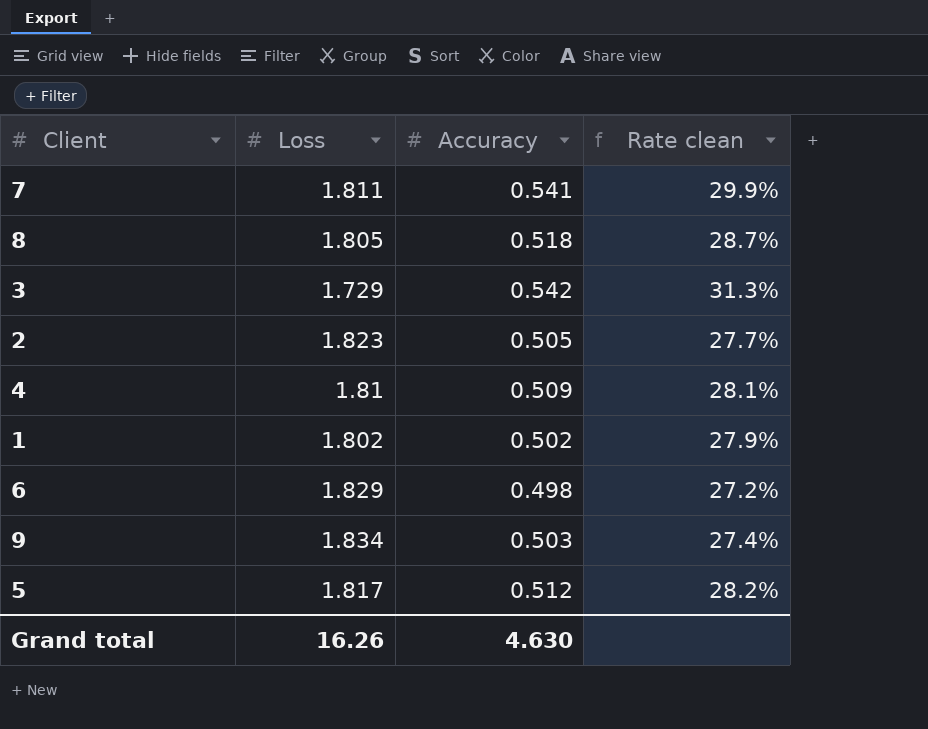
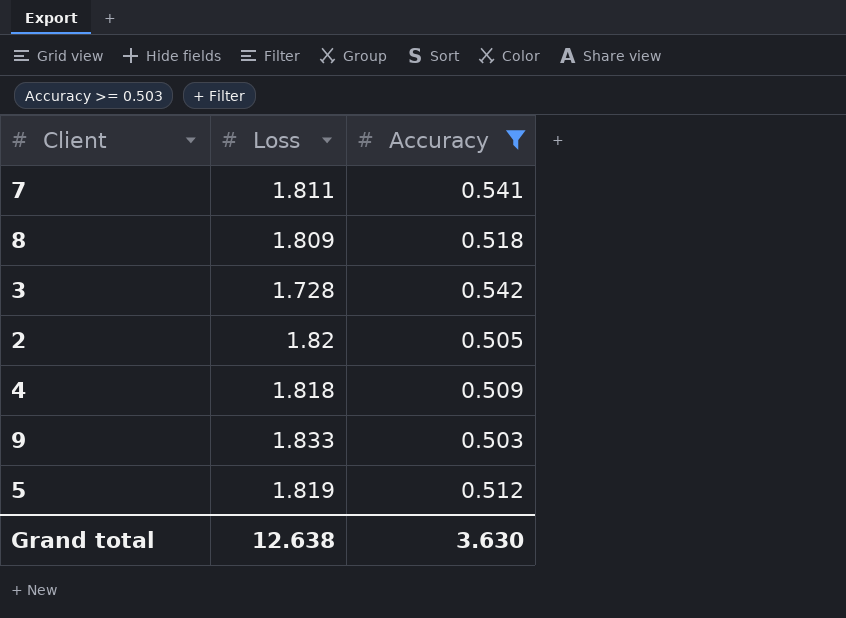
filter: none -> Accuracy >= 0.503
column Rate clean | formula: [Accuracy] / [Loss] -> none
8 | Loss: 1.805 -> 1.809
3 | Loss: 1.729 -> 1.728
2 | Loss: 1.823 -> 1.82
4 | Loss: 1.81 -> 1.818
9 | Loss: 1.834 -> 1.833
5 | Loss: 1.817 -> 1.819
Grand total | Loss: 16.26 -> 12.638
Grand total | Accuracy: 4.630 -> 3.630

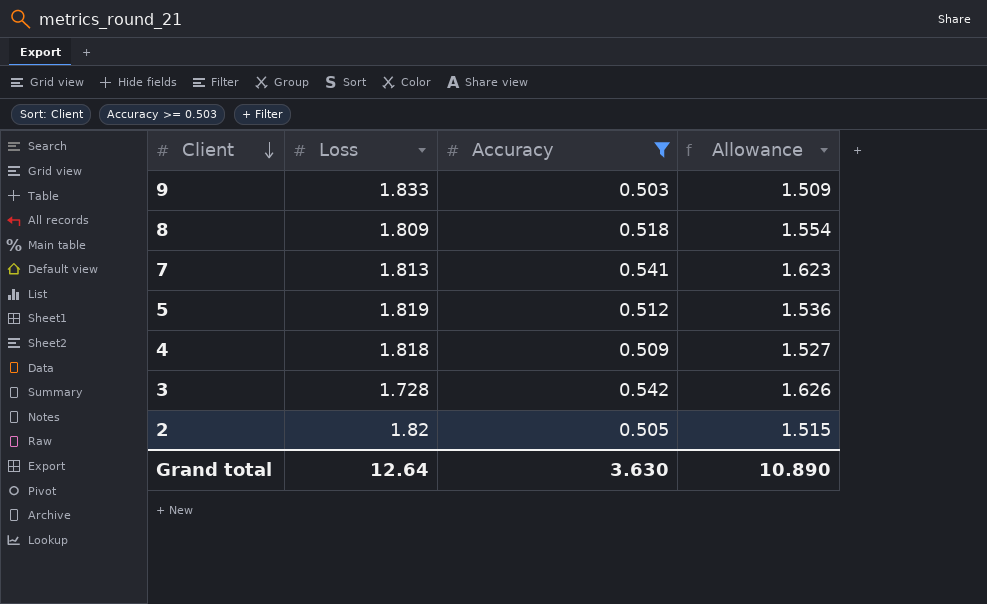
row order: none -> Client descending
column Allowance | formula: none -> [Accuracy] * 3
7 | Loss: 1.811 -> 1.813
Grand total | Loss: 12.638 -> 12.64

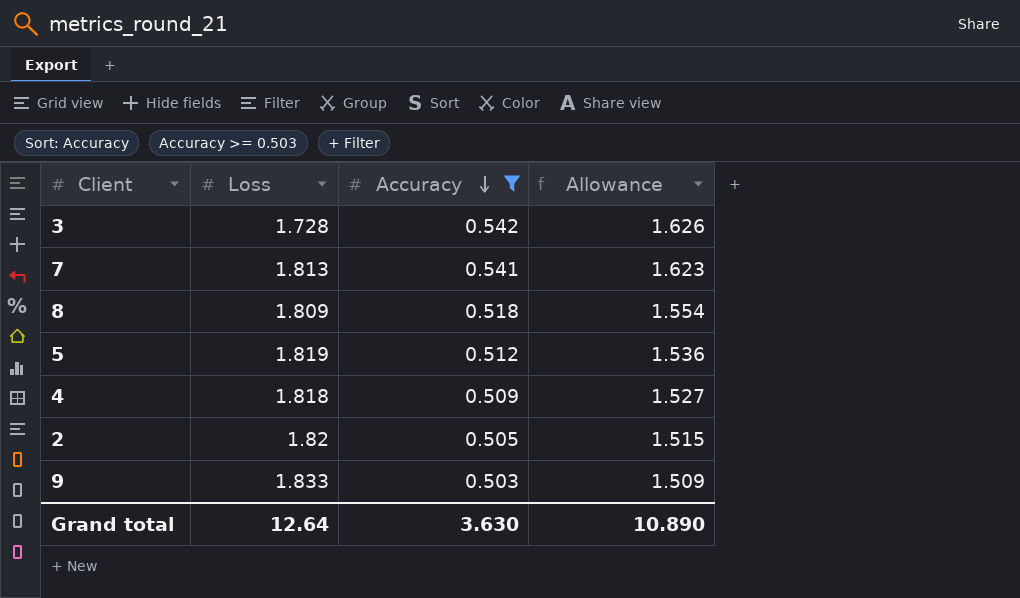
row order: Client descending -> Accuracy descending

